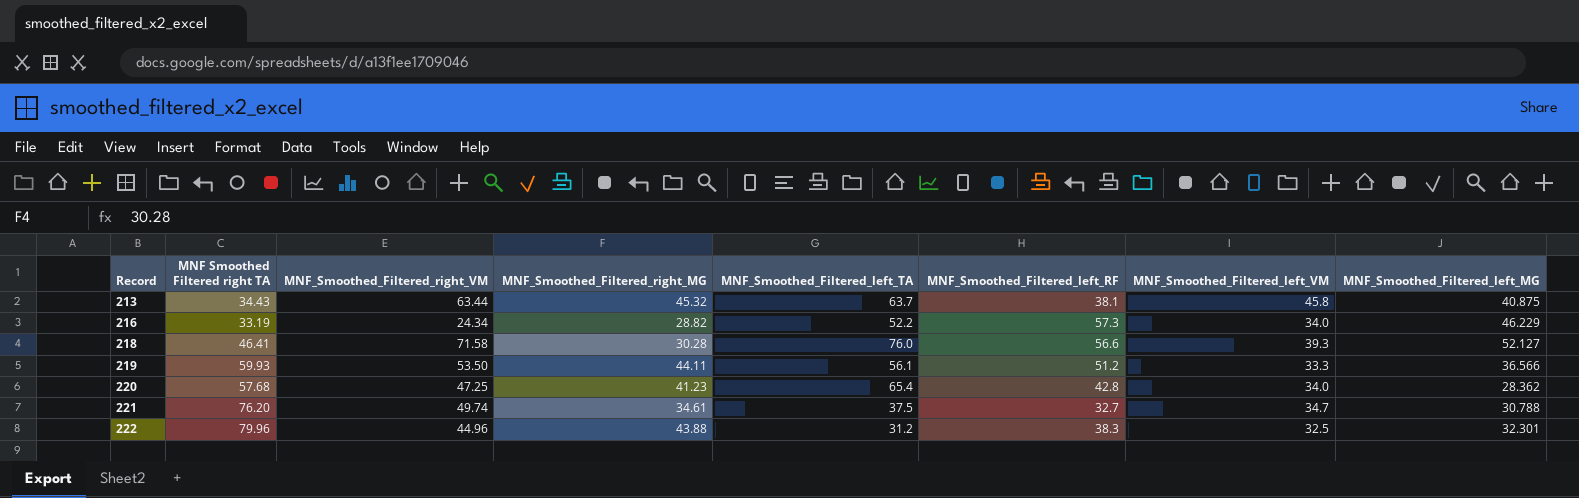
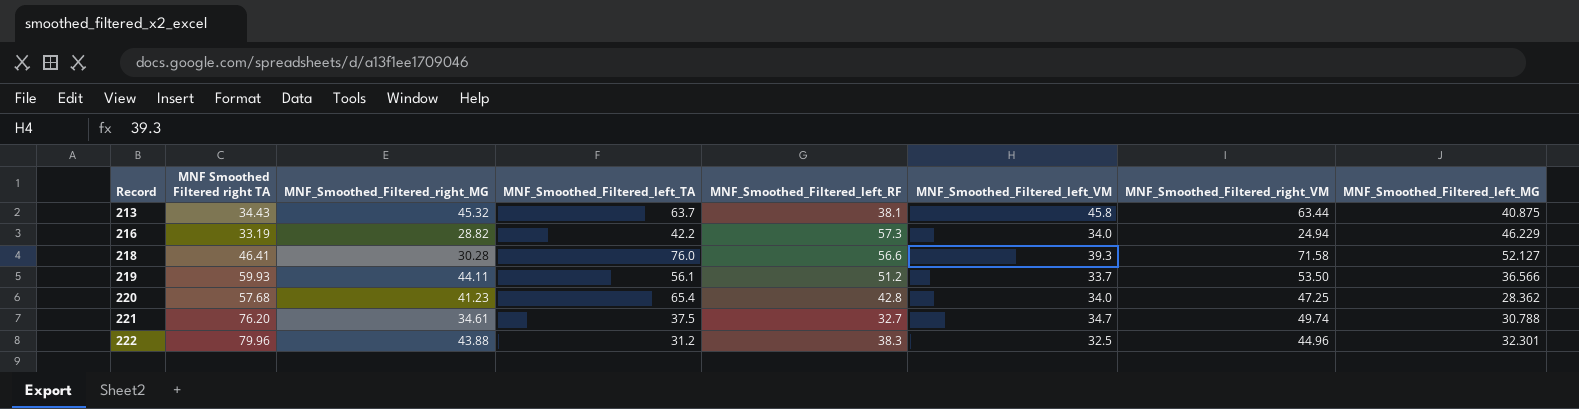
column MNF_Smoothed_Filtered_right_VM | position: 3 -> 7
216 | MNF_Smoothed_Filtered_left_TA: 52.2 -> 42.2
216 | MNF_Smoothed_Filtered_right_VM: 24.34 -> 24.94
219 | MNF_Smoothed_Filtered_left_VM: 33.3 -> 33.7

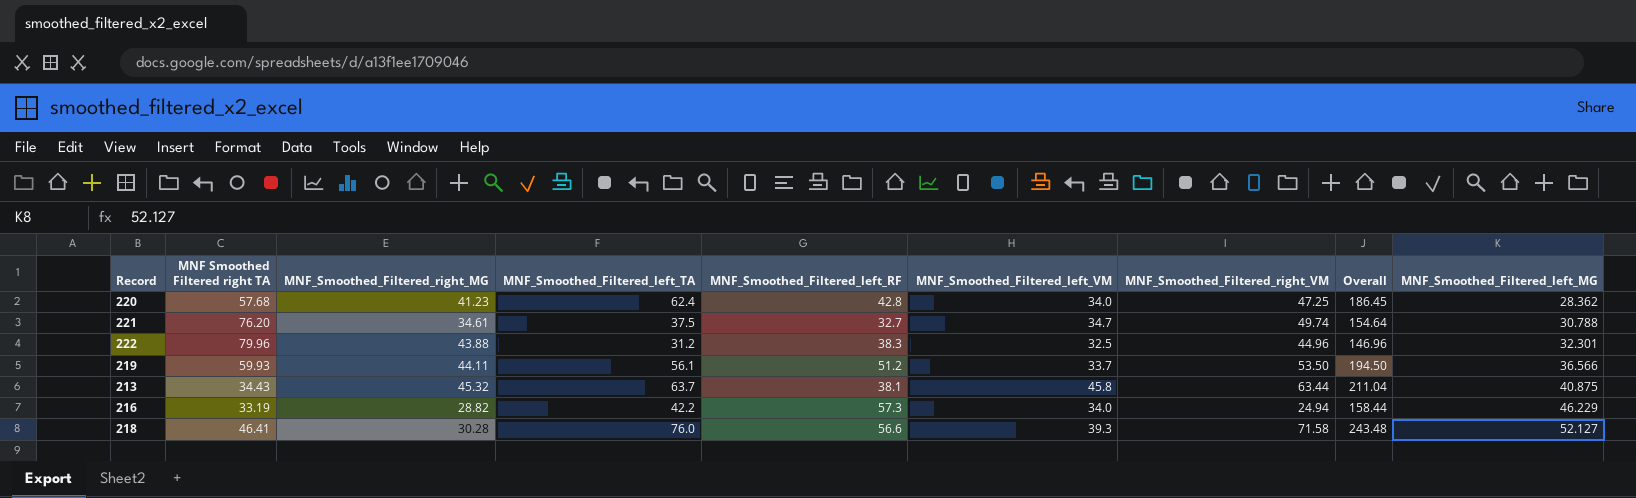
row order: Record ascending -> MNF_Smoothed_Filtered_left_MG ascending
column Overall | formula: none -> [MNF_Smoothed_Filtered_left_TA] + [MNF_Smoothed_Filtered_left_RF] + [MNF_Smoothed_Filtered_left_VM] + [MNF_Smoothed_Filtered_right_VM]
220 | MNF_Smoothed_Filtered_left_TA: 65.4 -> 62.4

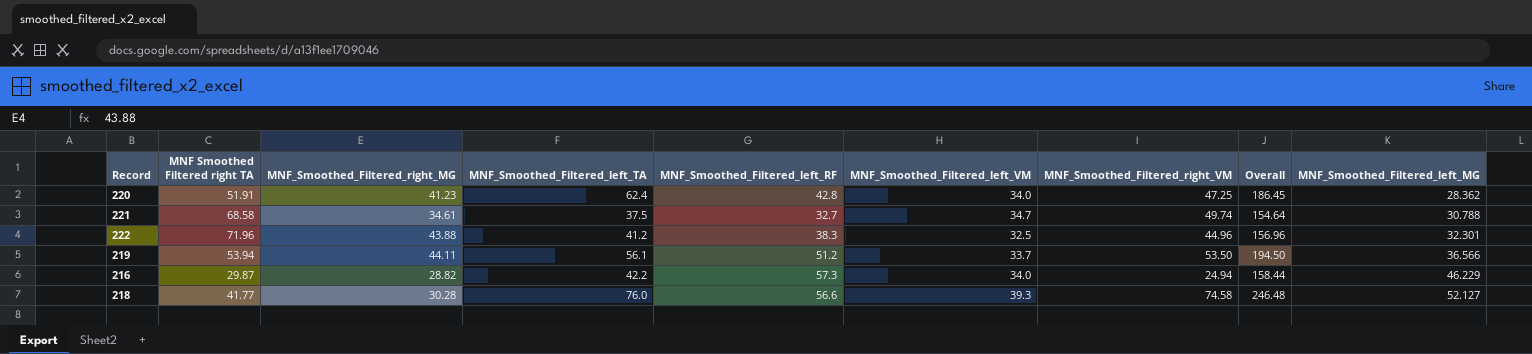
row 213: 34.43 | 45.32 | 63.7 | 38.1 | 45.8 | 63.44 | 211.04 | 40.875 -> none
220 | MNF Smoothed Filtered right TA: 57.68 -> 51.91
221 | MNF Smoothed Filtered right TA: 76.20 -> 68.58
222 | MNF Smoothed Filtered right TA: 79.96 -> 71.96
222 | MNF_Smoothed_Filtered_left_TA: 31.2 -> 41.2
222 | Overall: 146.96 -> 156.96
219 | MNF Smoothed Filtered right TA: 59.93 -> 53.94
216 | MNF Smoothed Filtered right TA: 33.19 -> 29.87
218 | MNF Smoothed Filtered right TA: 46.41 -> 41.77
218 | MNF_Smoothed_Filtered_right_VM: 71.58 -> 74.58
218 | Overall: 243.48 -> 246.48

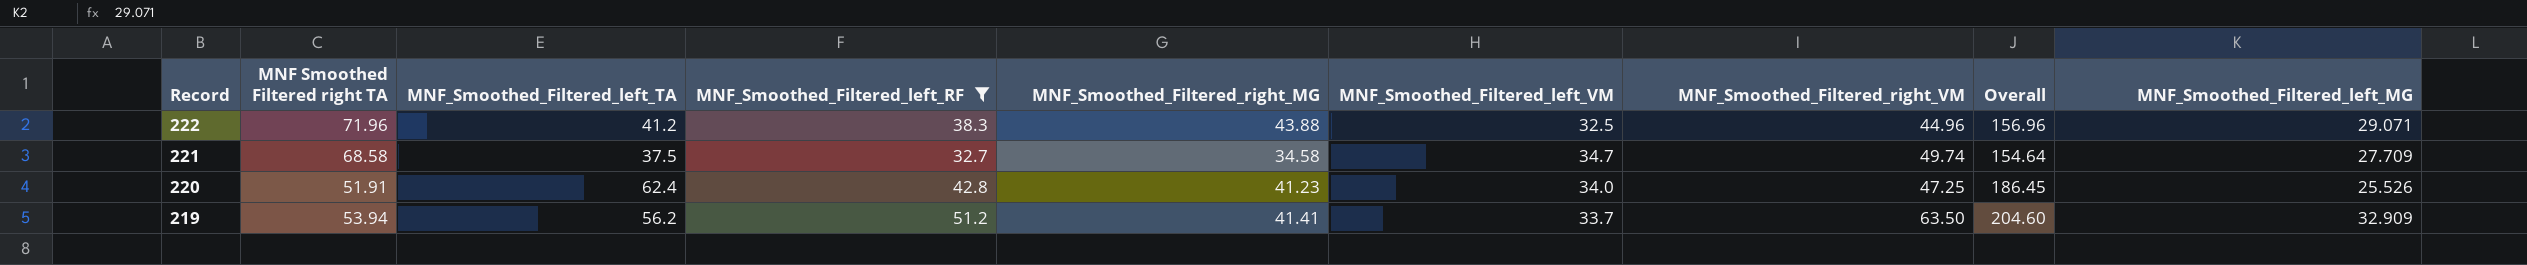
filter: none -> MNF_Smoothed_Filtered_left_RF <= 51.2
row order: MNF_Smoothed_Filtered_left_MG ascending -> Record descending
column MNF_Smoothed_Filtered_right_MG | position: 3 -> 5
222 | MNF_Smoothed_Filtered_left_MG: 32.301 -> 29.071
221 | MNF_Smoothed_Filtered_right_MG: 34.61 -> 34.58
221 | MNF_Smoothed_Filtered_left_MG: 30.788 -> 27.709
220 | MNF_Smoothed_Filtered_left_MG: 28.362 -> 25.526
219 | MNF_Smoothed_Filtered_left_TA: 56.1 -> 56.2
219 | MNF_Smoothed_Filtered_right_MG: 44.11 -> 41.41
219 | MNF_Smoothed_Filtered_right_VM: 53.50 -> 63.50
219 | Overall: 194.50 -> 204.60
219 | MNF_Smoothed_Filtered_left_MG: 36.566 -> 32.909

